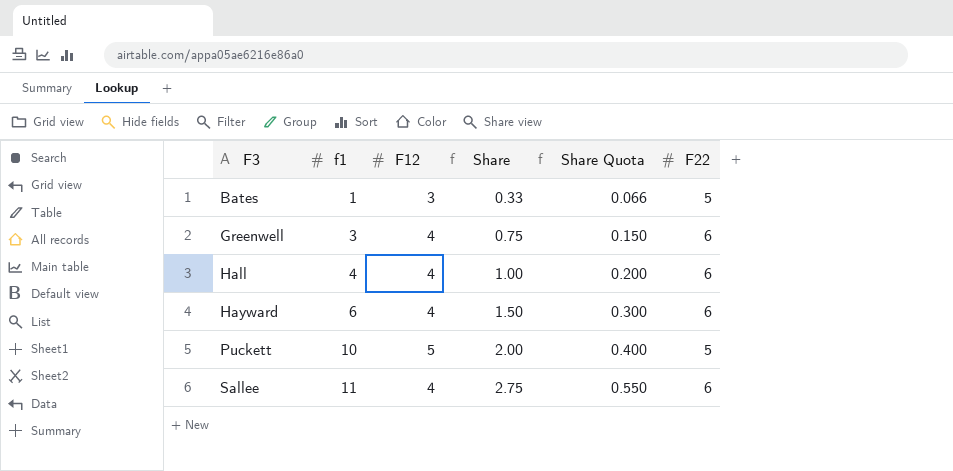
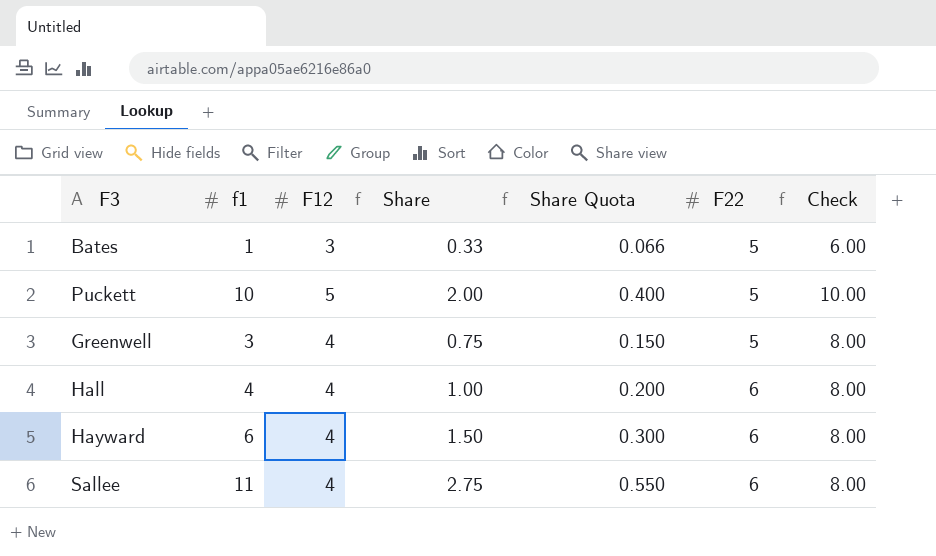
row order: F3 ascending -> F22 ascending
column Check | formula: none -> [F12] * 2
Greenwell | F22: 6 -> 5

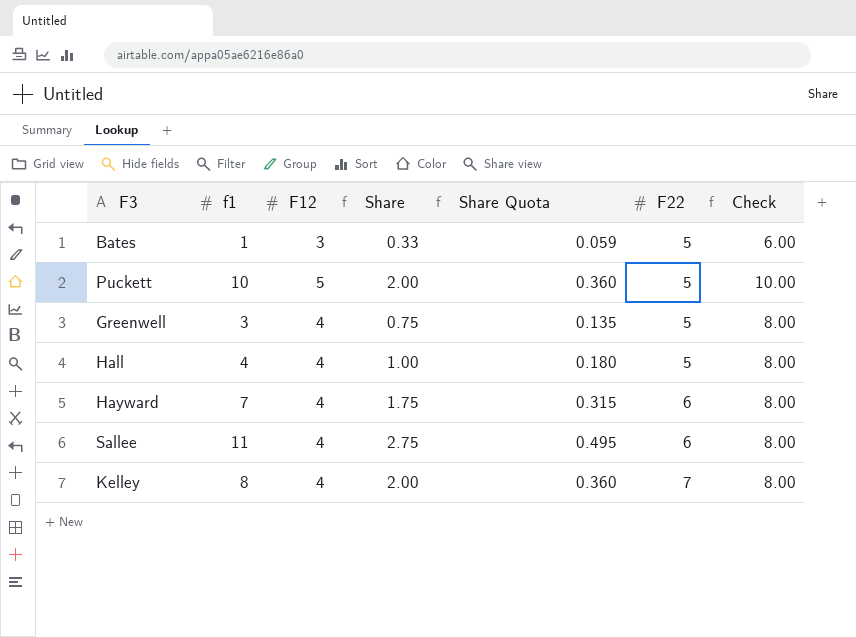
column Share Quota | formula: [Share] * 0.2 -> [Share] * 0.18
Hall | F22: 6 -> 5
Hayward | f1: 6 -> 7
Hayward | Share: 1.50 -> 1.75
row Kelley: none -> 8 | 4 | 2.00 | 0.360 | 7 | 8.00

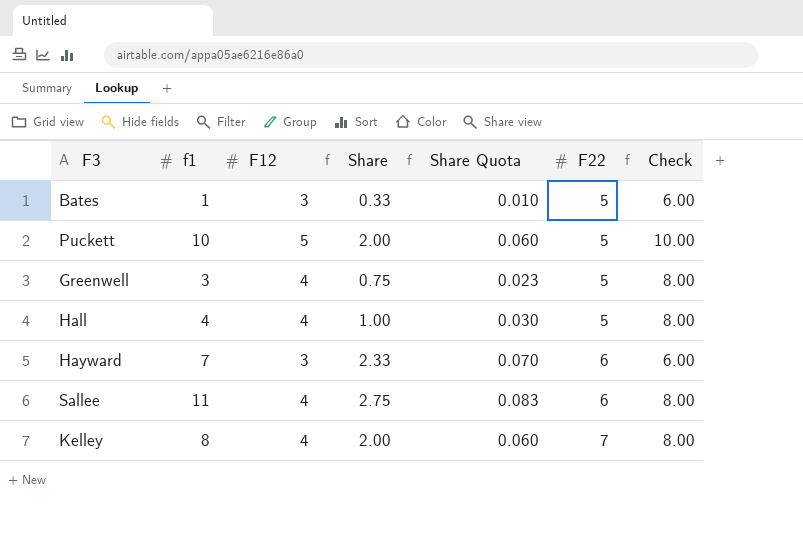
column Share Quota | formula: [Share] * 0.18 -> [Share] * 0.03
Hayward | F12: 4 -> 3
Hayward | Share: 1.75 -> 2.33
Hayward | Check: 8.00 -> 6.00

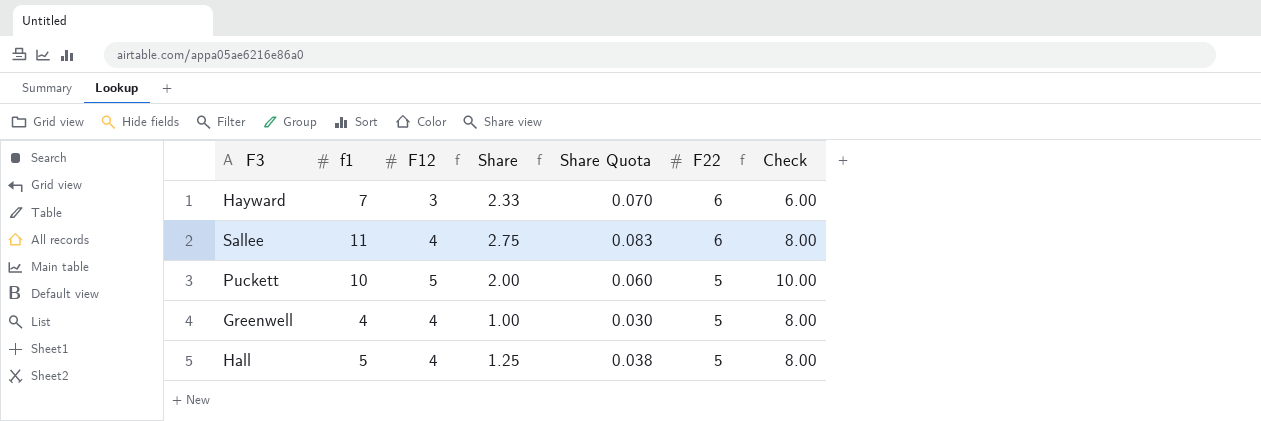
row order: F22 ascending -> F22 descending
row Bates: 1 | 3 | 0.33 | 0.010 | 5 | 6.00 -> none
row Kelley: 8 | 4 | 2.00 | 0.060 | 7 | 8.00 -> none
Greenwell | f1: 3 -> 4
Greenwell | Share: 0.75 -> 1.00
Greenwell | Share Quota: 0.023 -> 0.030
Hall | f1: 4 -> 5
Hall | Share: 1.00 -> 1.25
Hall | Share Quota: 0.030 -> 0.038

